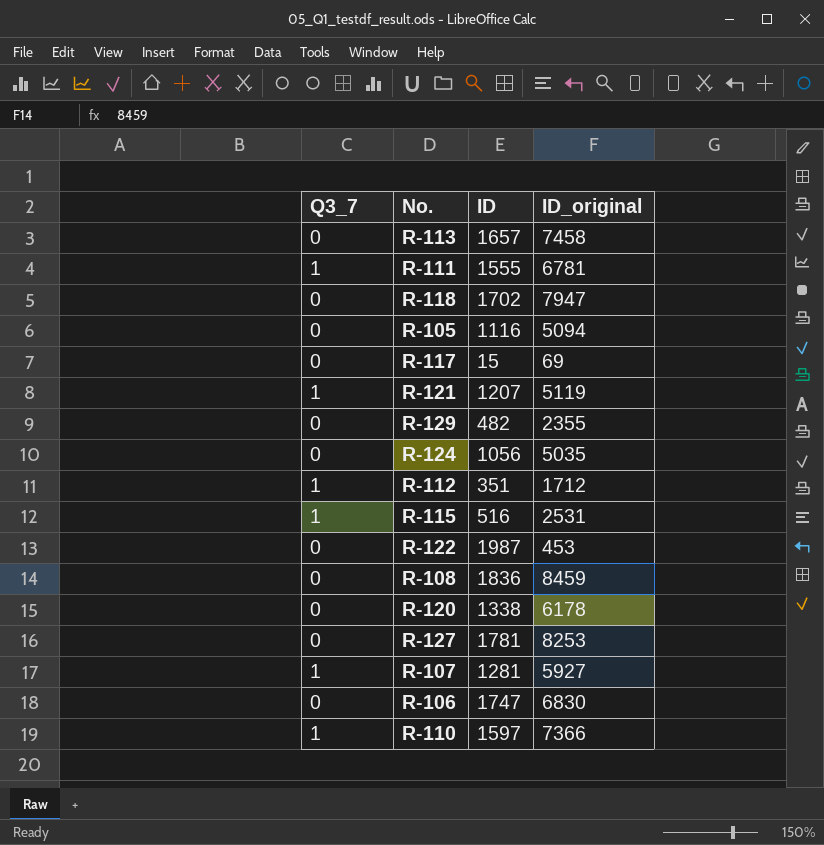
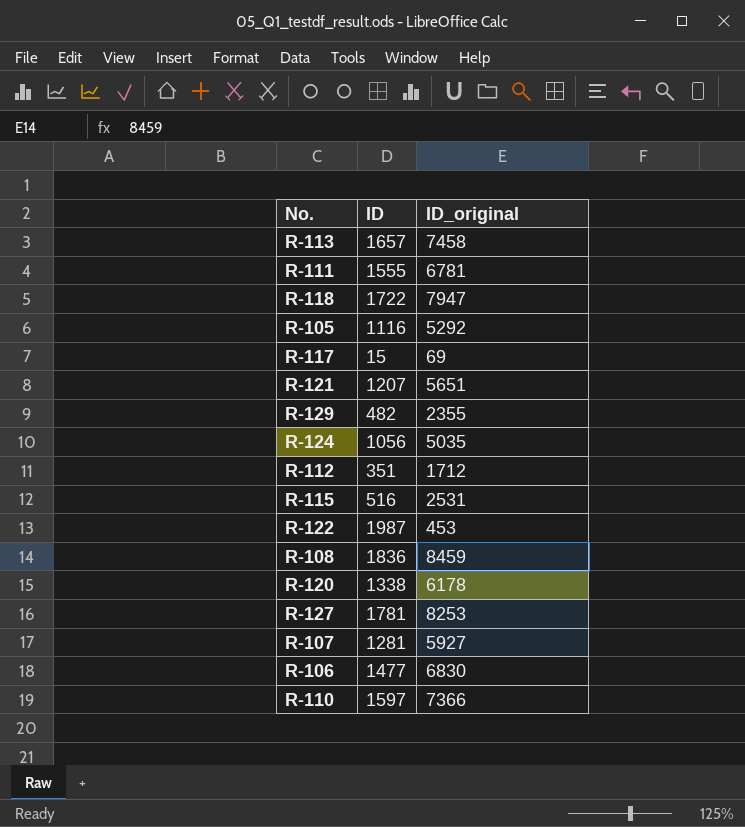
column Q3_7 | position: 1 -> none
R-118 | ID: 1702 -> 1722
R-105 | ID_original: 5094 -> 5292
R-121 | ID_original: 5119 -> 5651
R-106 | ID: 1747 -> 1477

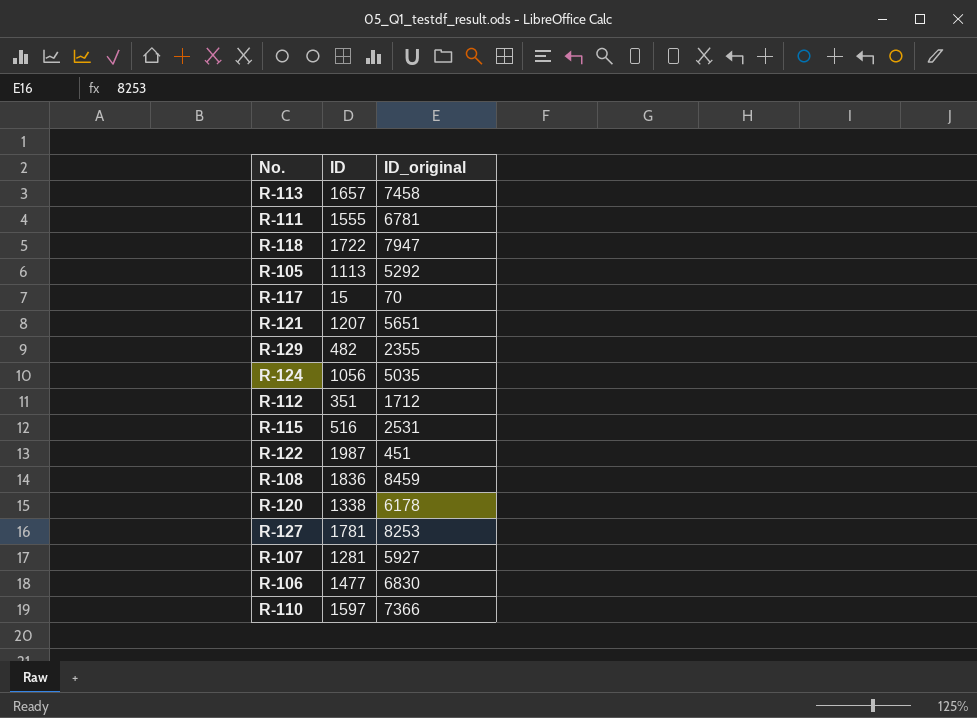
R-105 | ID: 1116 -> 1113
R-117 | ID_original: 69 -> 70
R-122 | ID_original: 453 -> 451

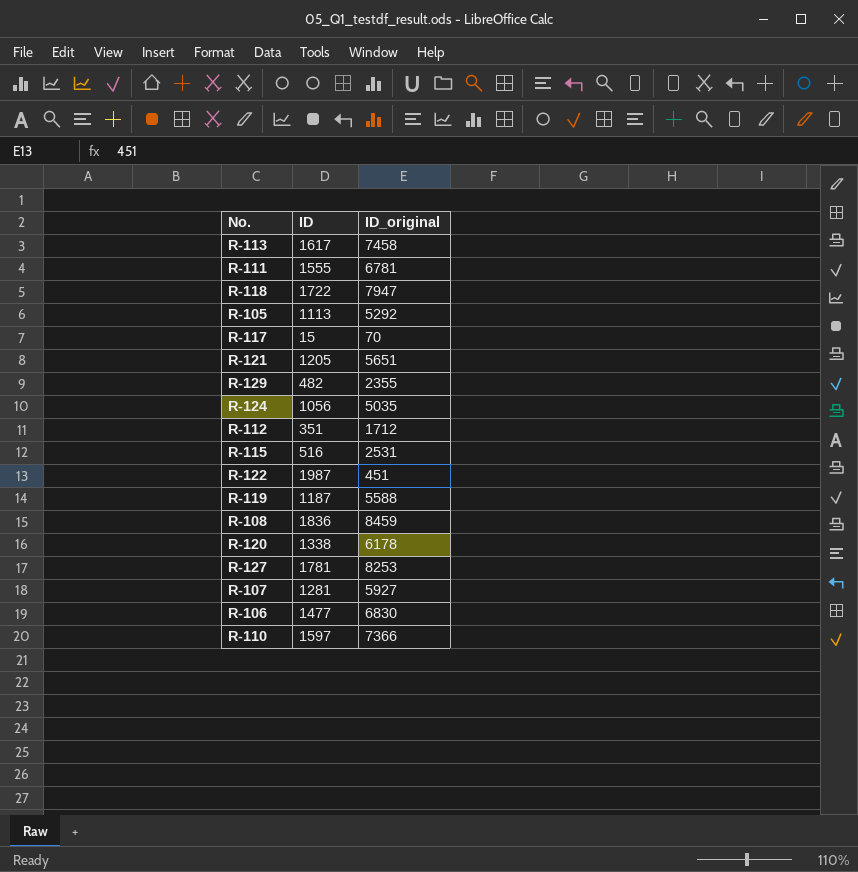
R-113 | ID: 1657 -> 1617
R-121 | ID: 1207 -> 1205
row R-119: none -> 1187 | 5588

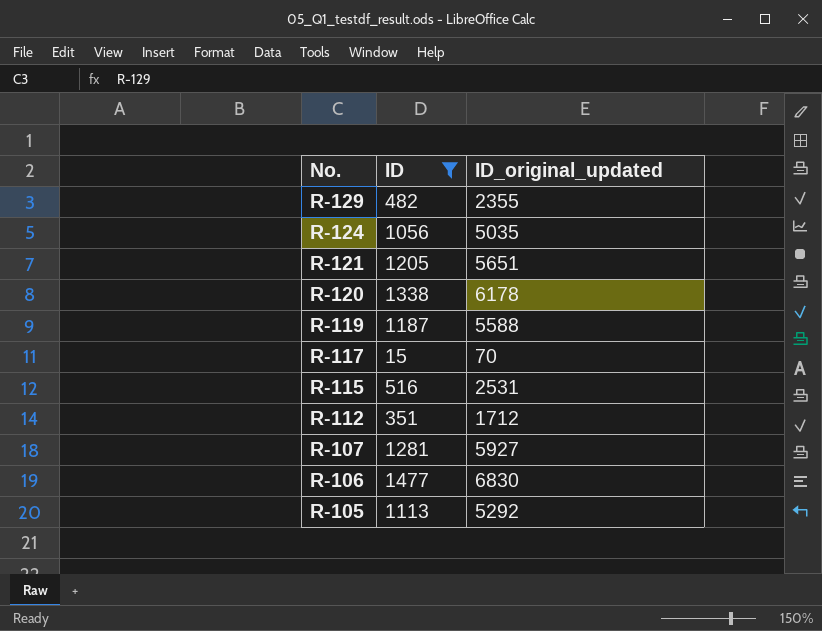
filter: none -> ID <= 1477
row order: none -> No. descending
column name: ID_original -> ID_original_updated

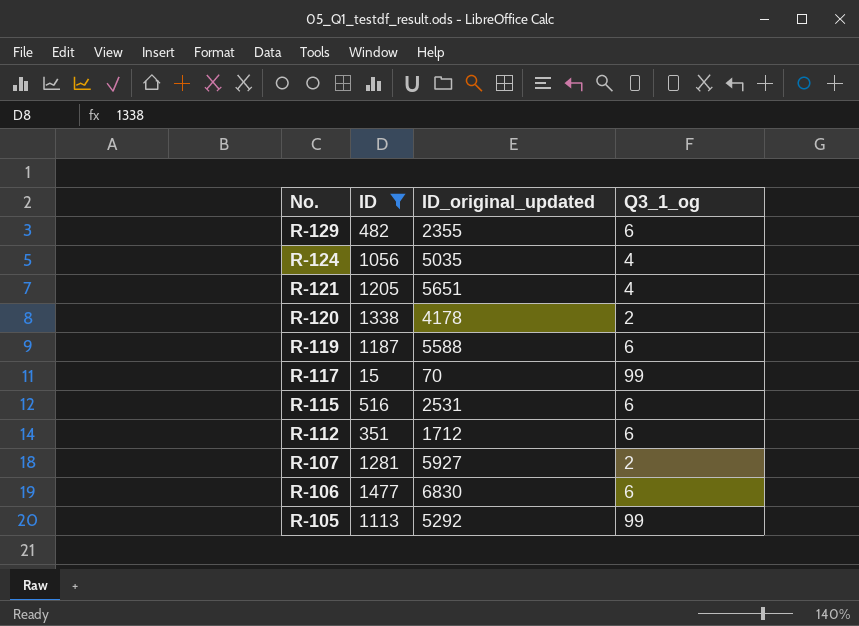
column Q3_1_og | position: none -> 4
R-120 | ID_original_updated: 6178 -> 4178

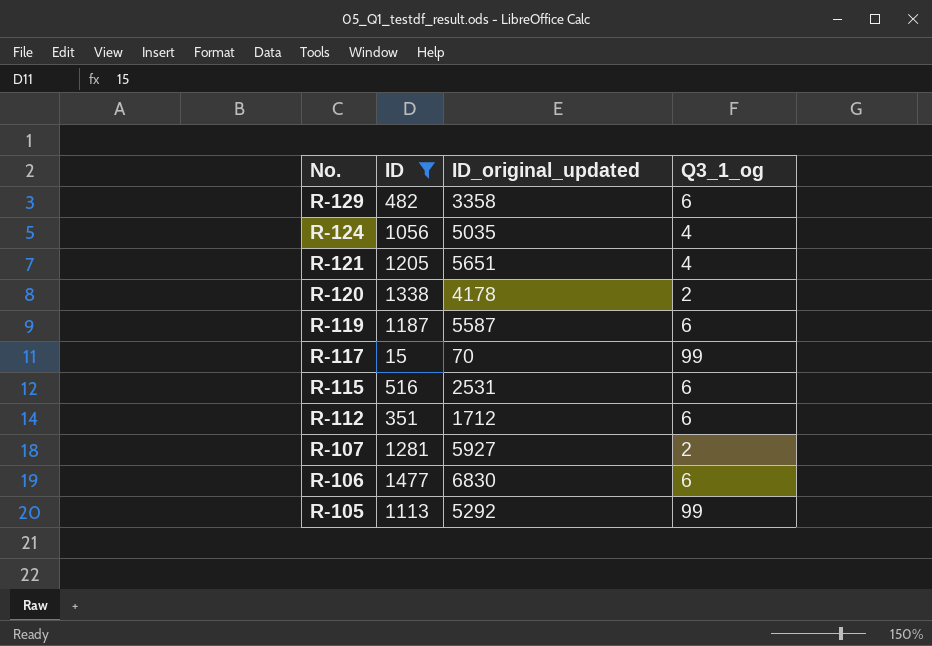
R-129 | ID_original_updated: 2355 -> 3358
R-119 | ID_original_updated: 5588 -> 5587

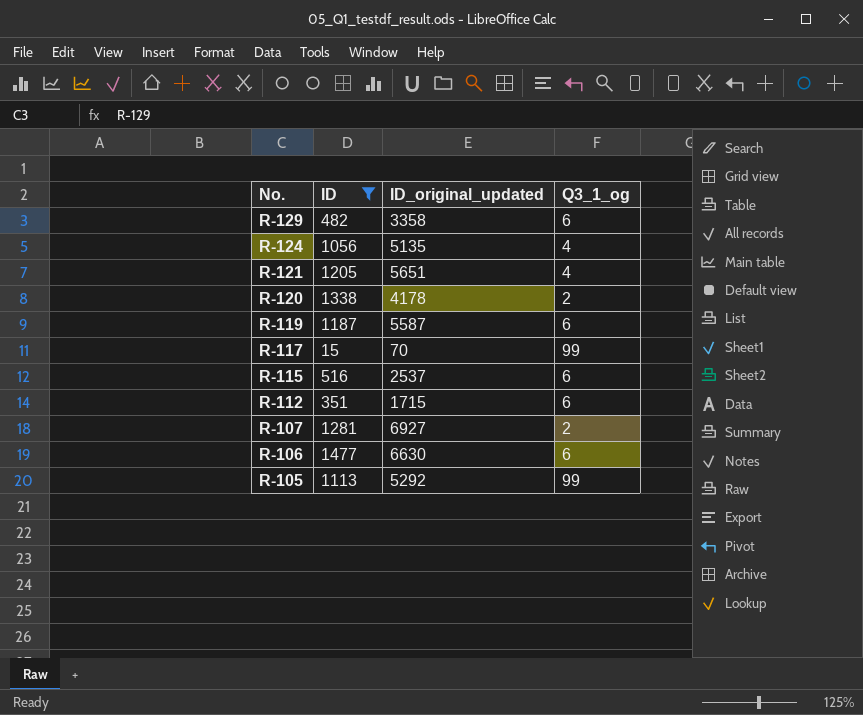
R-124 | ID_original_updated: 5035 -> 5135
R-115 | ID_original_updated: 2531 -> 2537
R-112 | ID_original_updated: 1712 -> 1715
R-107 | ID_original_updated: 5927 -> 6927
R-106 | ID_original_updated: 6830 -> 6630

